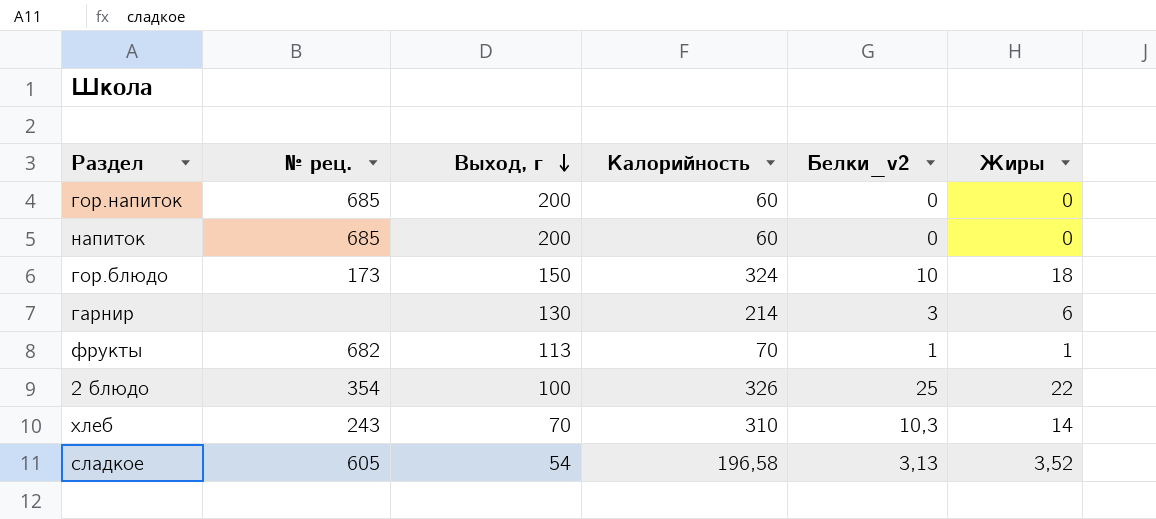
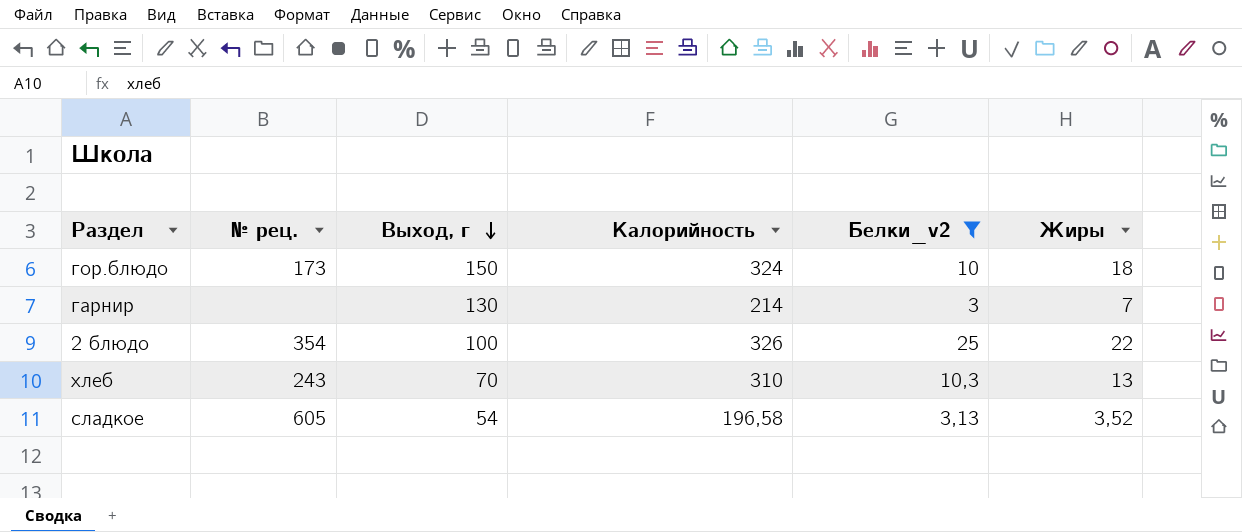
filter: none -> Белки_v2 >= 3
гарнир | Жиры: 6 -> 7
хлеб | Жиры: 14 -> 13

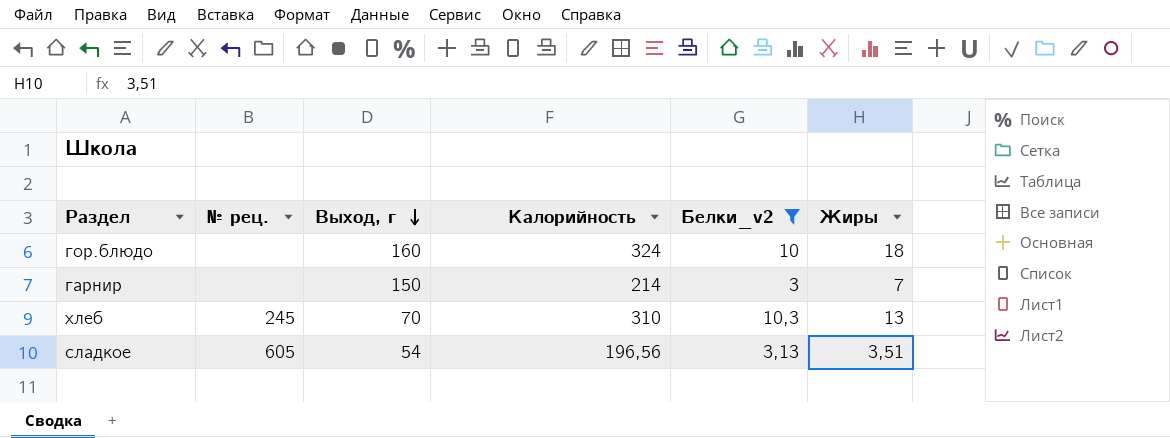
row 2 блюдо: 354 | 100 | 326 | 25 | 22 -> none
гор.блюдо | № рец.: 173 -> none
гор.блюдо | Выход, г: 150 -> 160
гарнир | Выход, г: 130 -> 150
хлеб | № рец.: 243 -> 245
сладкое | Калорийность: 196,58 -> 196,56
сладкое | Жиры: 3,52 -> 3,51

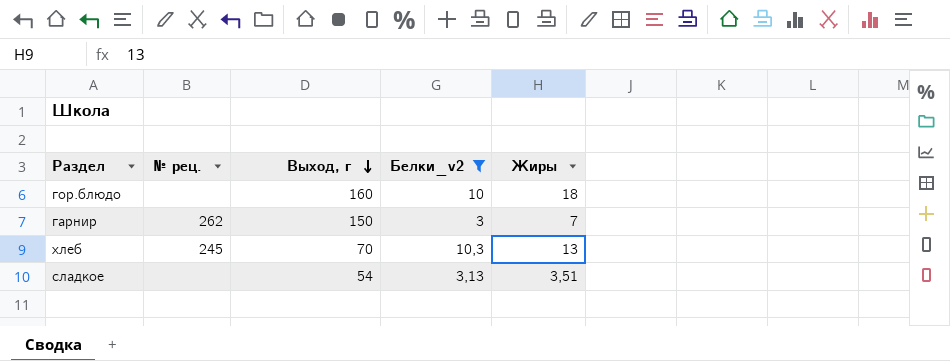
column Калорийность | position: 4 -> none
гарнир | № рец.: none -> 262
сладкое | № рец.: 605 -> none

